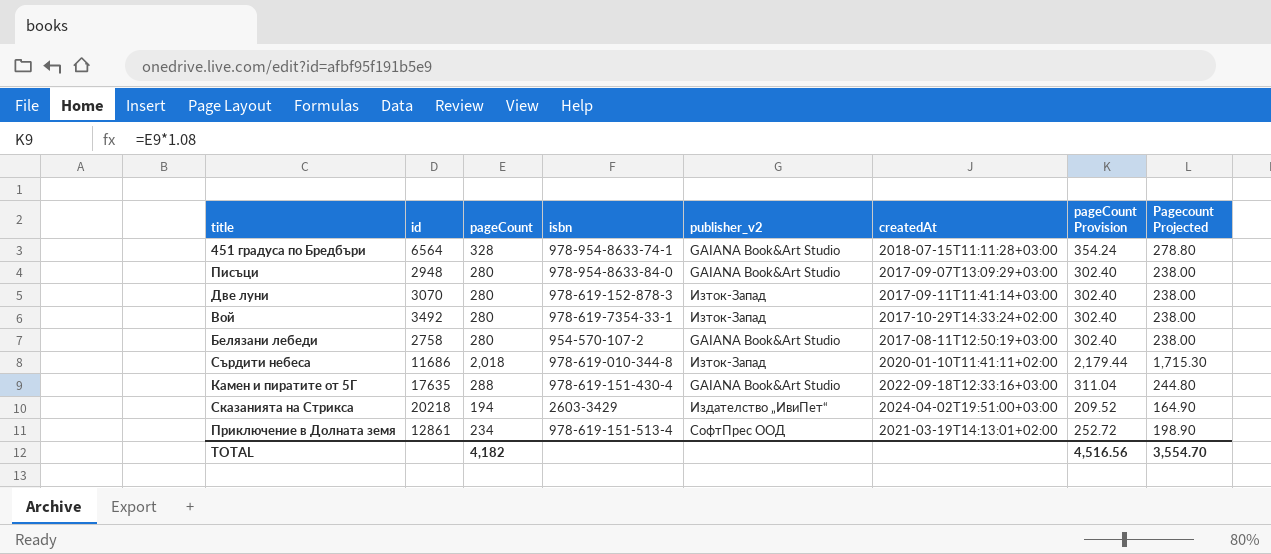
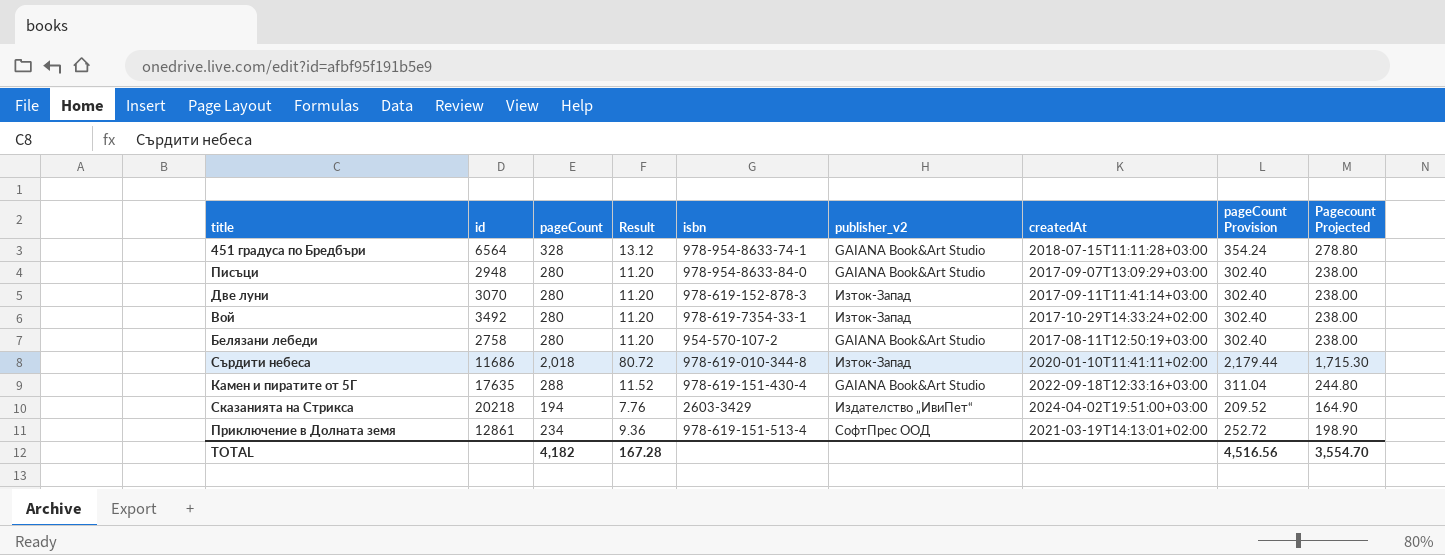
column Result | formula: none -> [pageCount] * 0.04

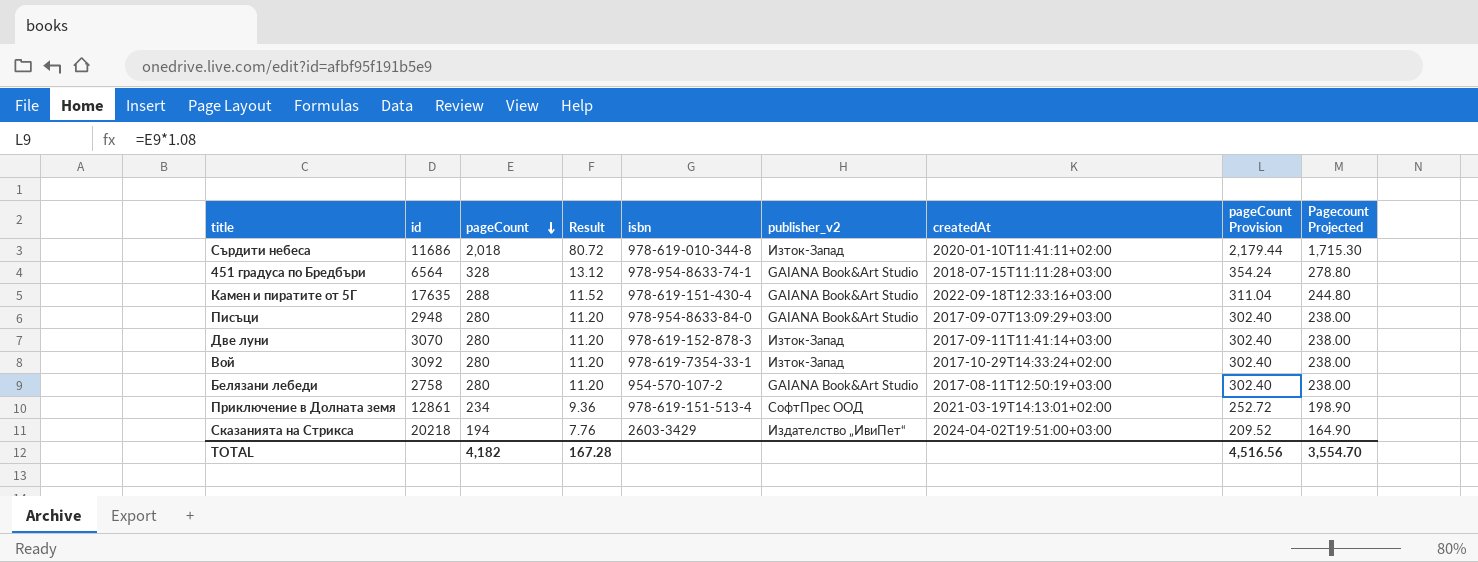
row order: none -> pageCount descending
Вой | id: 3492 -> 3092

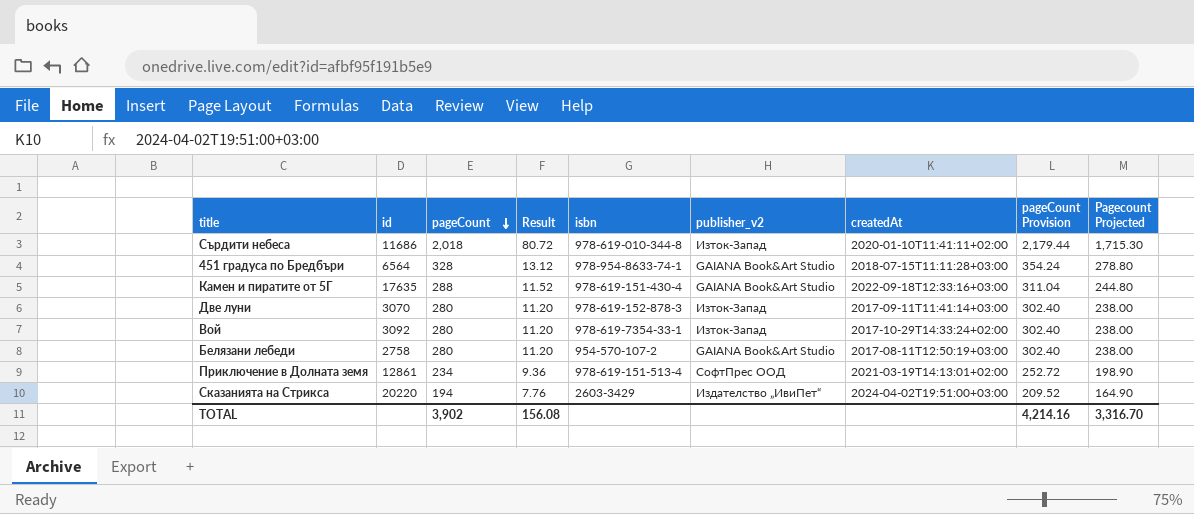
row Писъци: 2948 | 280 | 11.20 | 978-954-8633-84-0 | GAIANA Book&Art Studio | 2017-09-07T13:09:29+03:00 | 302.40 | 238.00 -> none
Сказанията на Стрикса | id: 20218 -> 20220
TOTAL | pageCount: 4,182 -> 3,902
TOTAL | Result: 167.28 -> 156.08
TOTAL | pageCount Provision: 4,516.56 -> 4,214.16
TOTAL | Pagecount Projected: 3,554.70 -> 3,316.70

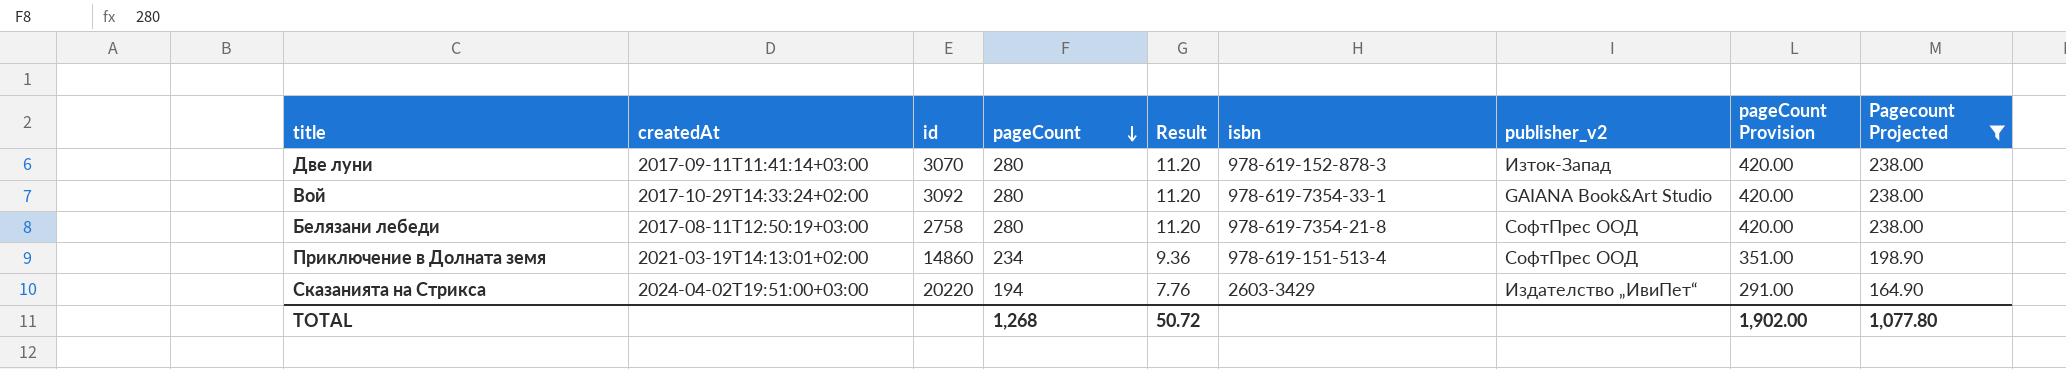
filter: none -> Pagecount Projected <= 238.00
column createdAt | position: 7 -> 2
column pageCount Provision | formula: [pageCount] * 1.08 -> [pageCount] * 1.5
Вой | publisher_v2: Изток-Запад -> GAIANA Book&Art Studio
Белязани лебеди | isbn: 954-570-107-2 -> 978-619-7354-21-8
Белязани лебеди | publisher_v2: GAIANA Book&Art Studio -> СофтПрес ООД
Приключение в Долната земя | id: 12861 -> 14860
TOTAL | pageCount: 3,902 -> 1,268
TOTAL | Result: 156.08 -> 50.72
TOTAL | pageCount Provision: 4,214.16 -> 1,902.00
TOTAL | Pagecount Projected: 3,316.70 -> 1,077.80

